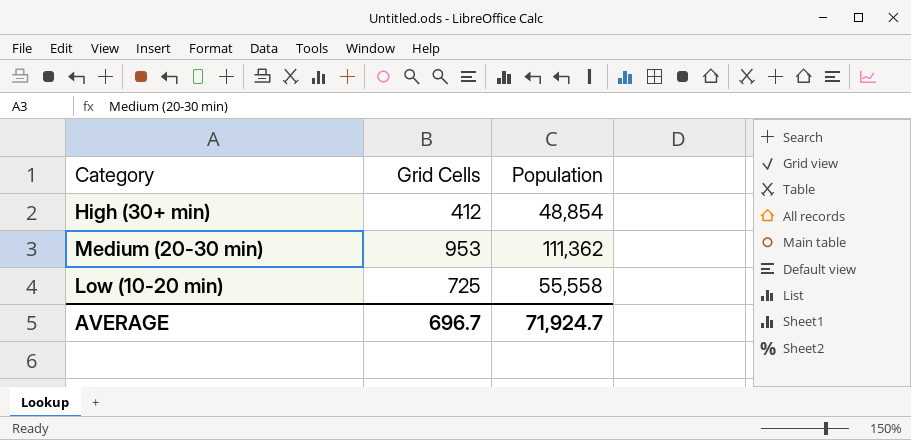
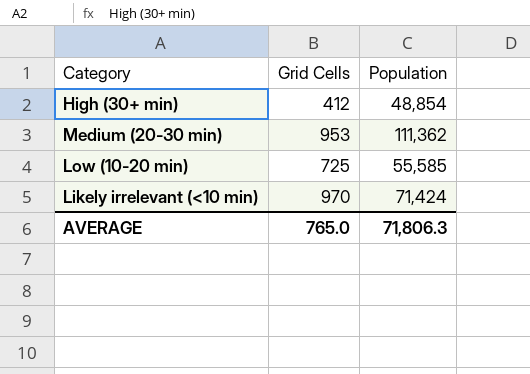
Low (10-20 min) | Population: 55,558 -> 55,585
row Likely irrelevant (<10 min): none -> 970 | 71,424
AVERAGE | Grid Cells: 696.7 -> 765.0
AVERAGE | Population: 71,924.7 -> 71,806.3

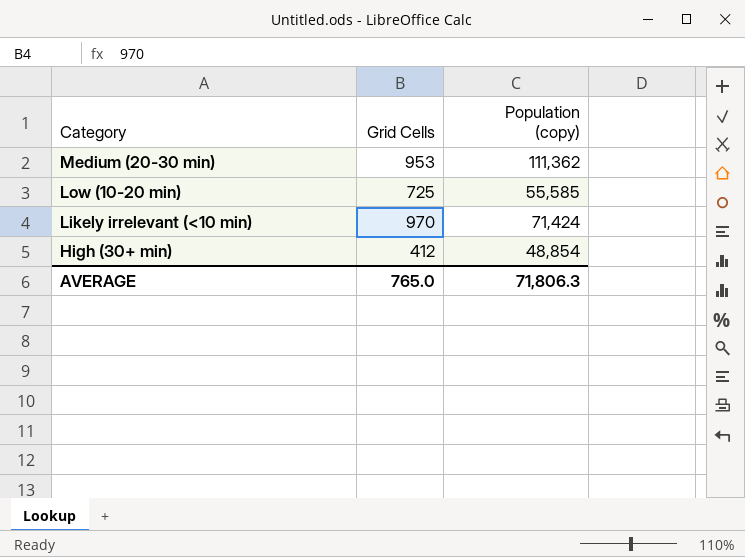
row order: none -> Category descending
column name: Population -> Population (copy)

